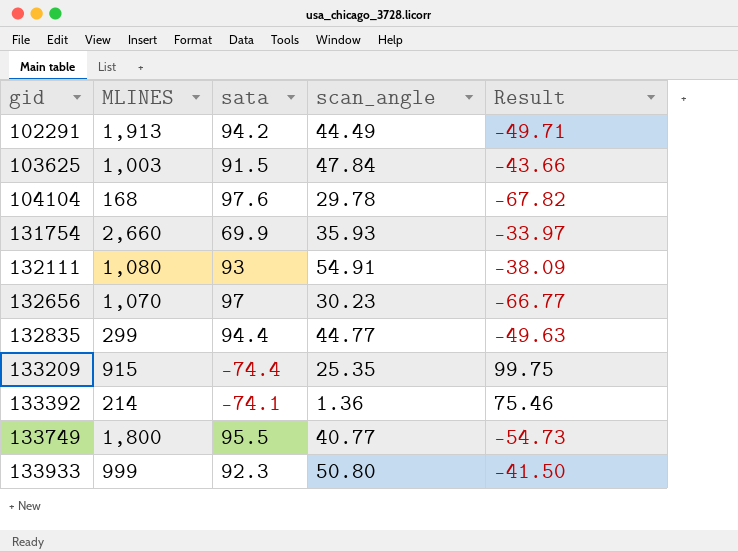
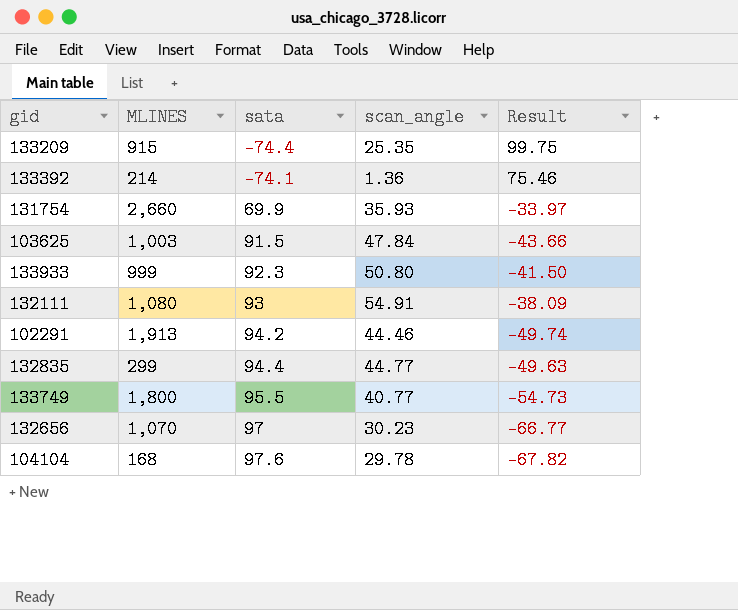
row order: gid ascending -> sata ascending
102291 | scan_angle: 44.49 -> 44.46
102291 | Result: -49.71 -> -49.74

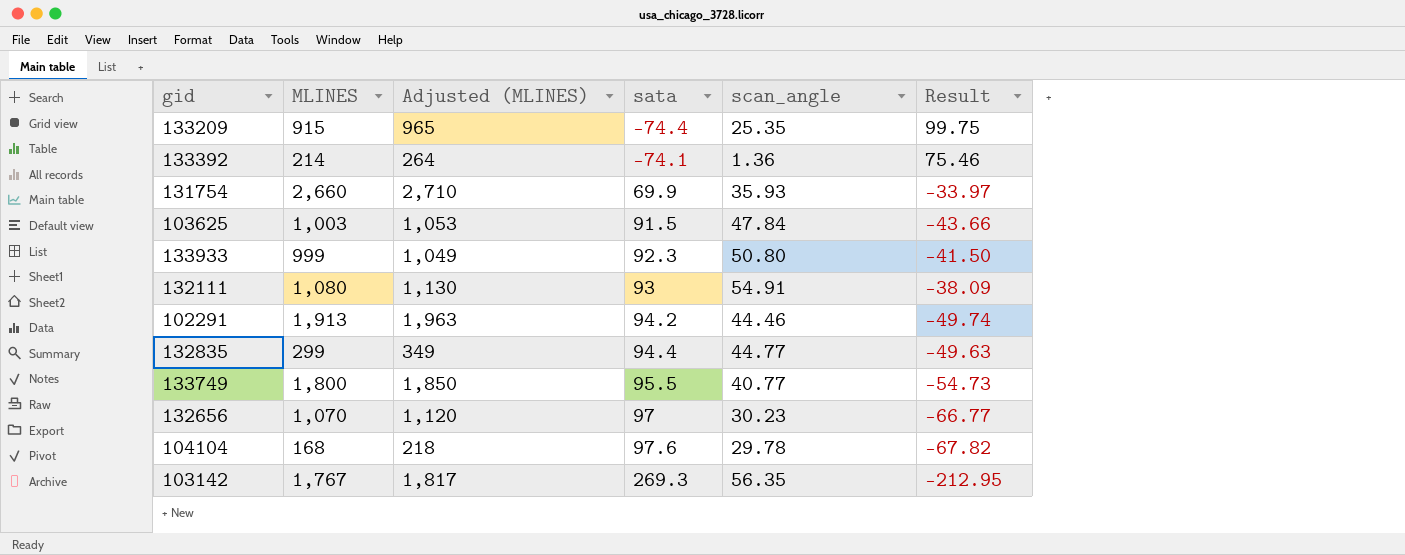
column Adjusted (MLINES) | formula: none -> [MLINES] + 50
row 103142: none -> 1,767 | 1,817 | 269.3 | 56.35 | -212.95

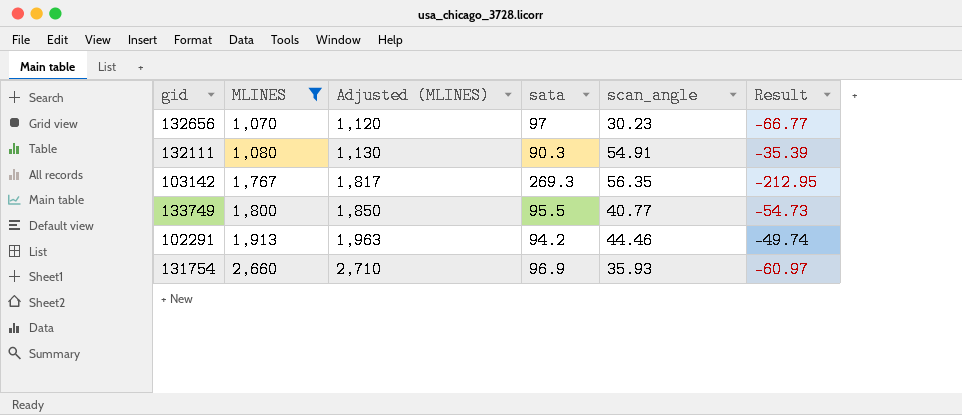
filter: none -> MLINES >= 1,070
row order: sata ascending -> MLINES ascending
132111 | sata: 93 -> 90.3
132111 | Result: -38.09 -> -35.39
131754 | sata: 69.9 -> 96.9
131754 | Result: -33.97 -> -60.97

